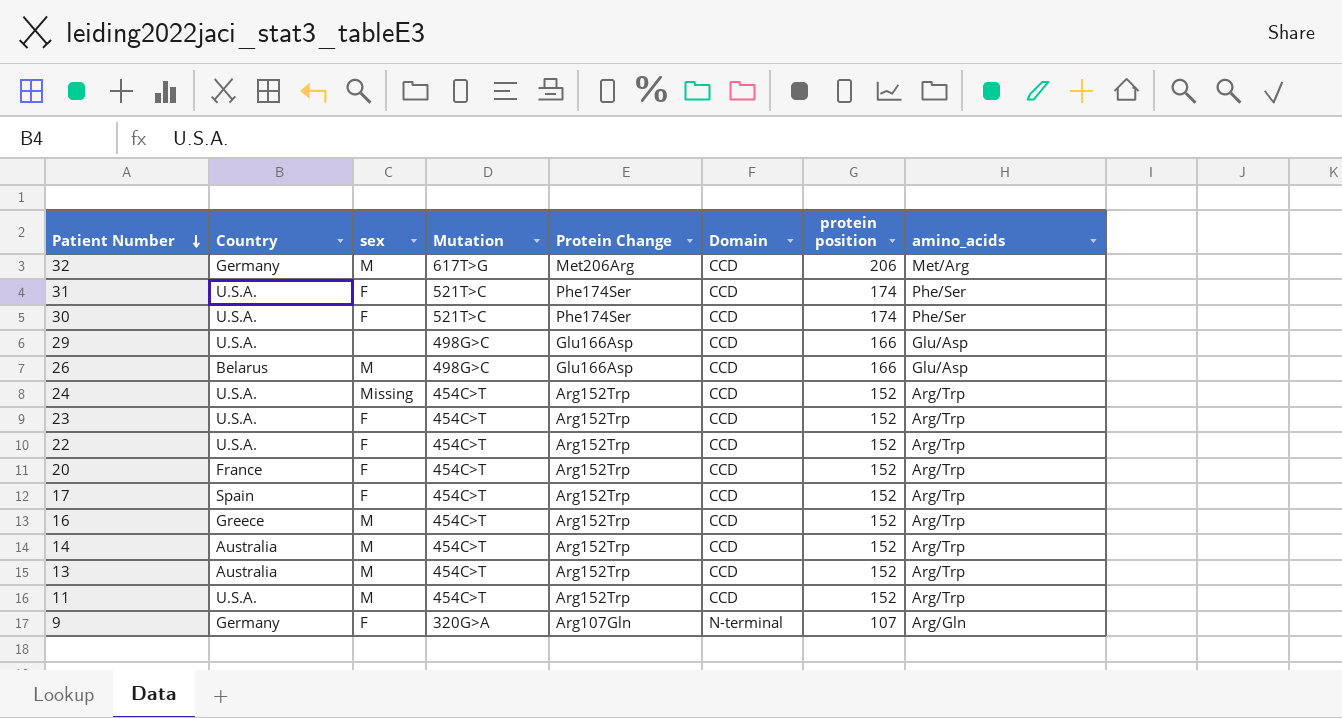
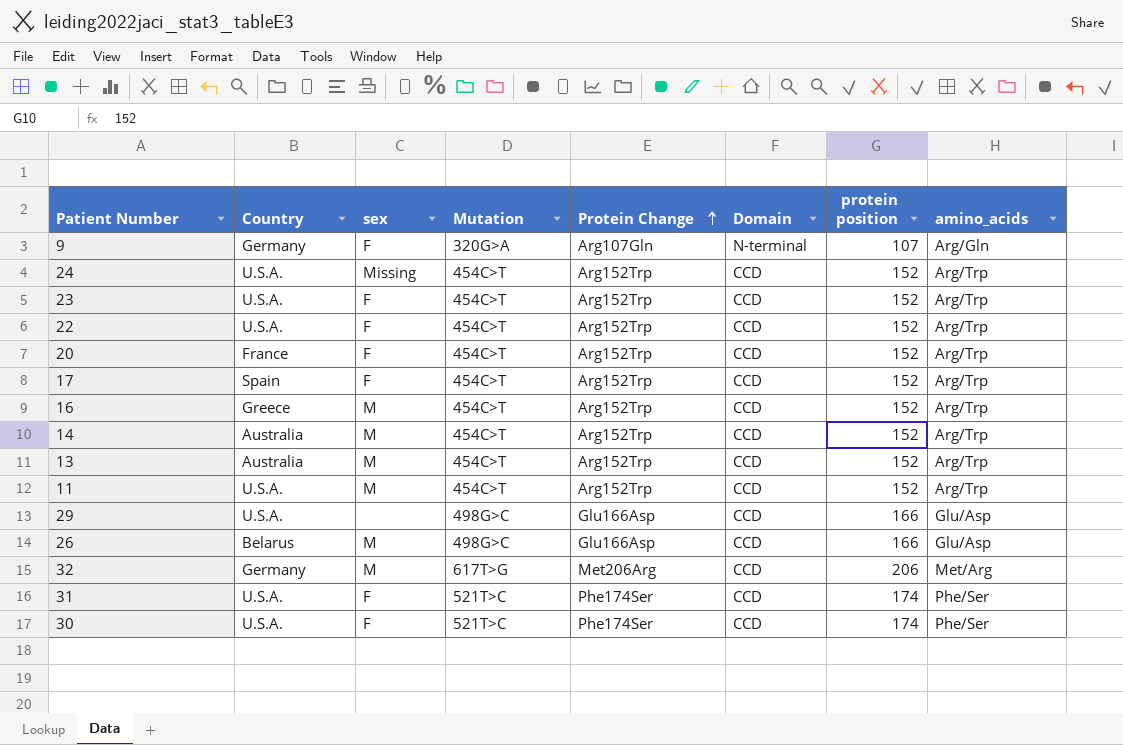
row order: Patient Number descending -> Protein Change ascending

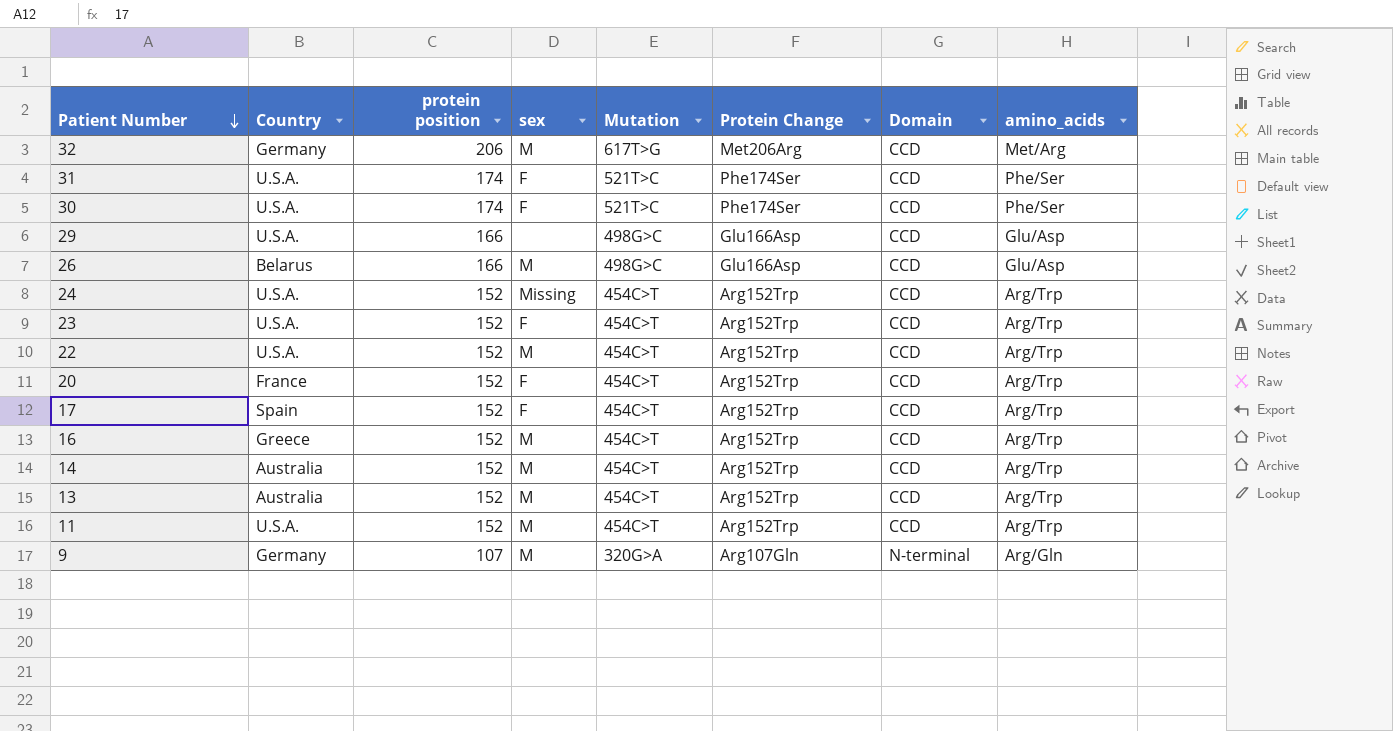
row order: Protein Change ascending -> Patient Number descending
column protein position | position: 7 -> 3
22 | sex: F -> M
9 | sex: F -> M

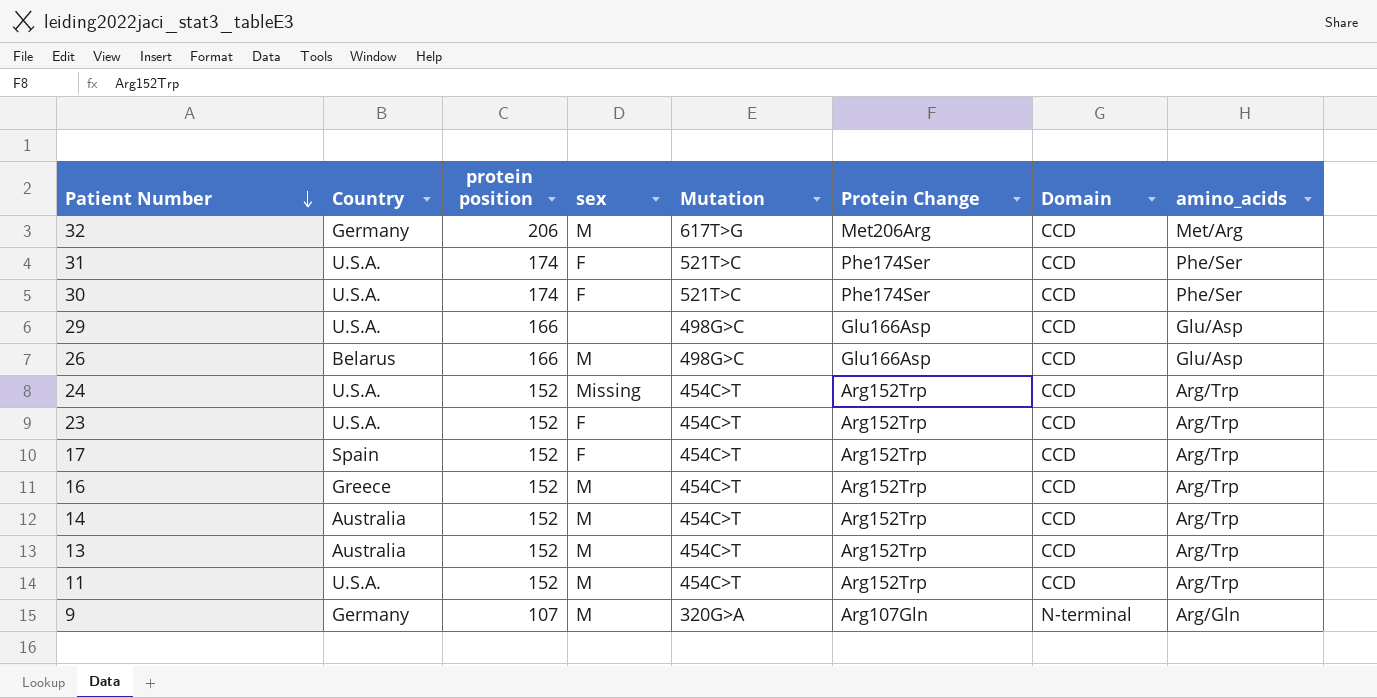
row 22: U.S.A. | 152 | M | 454C>T | Arg152Trp | CCD | Arg/Trp -> none
row 20: France | 152 | F | 454C>T | Arg152Trp | CCD | Arg/Trp -> none

